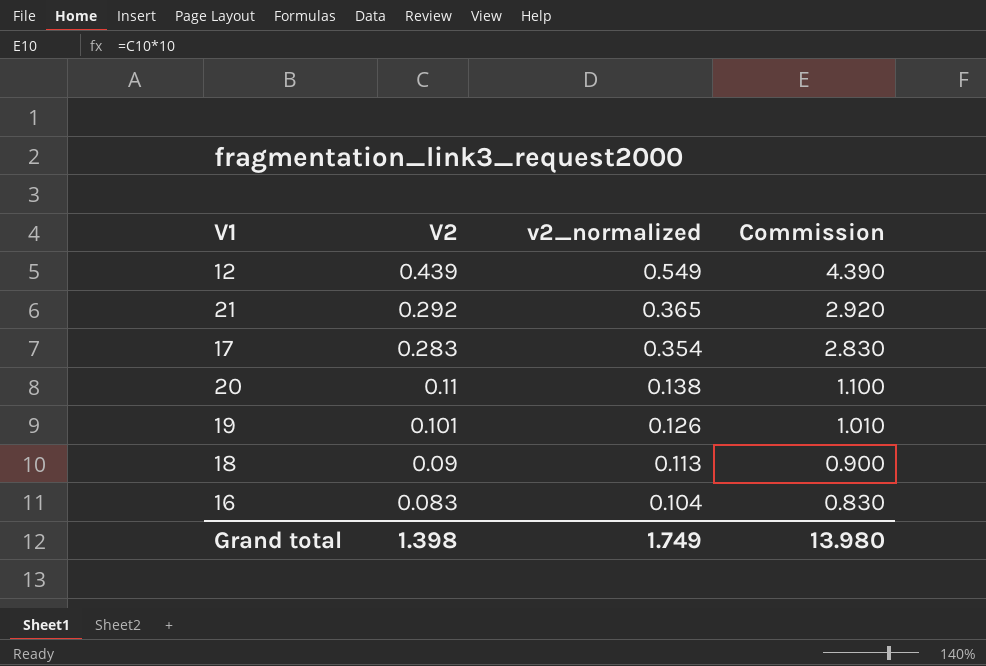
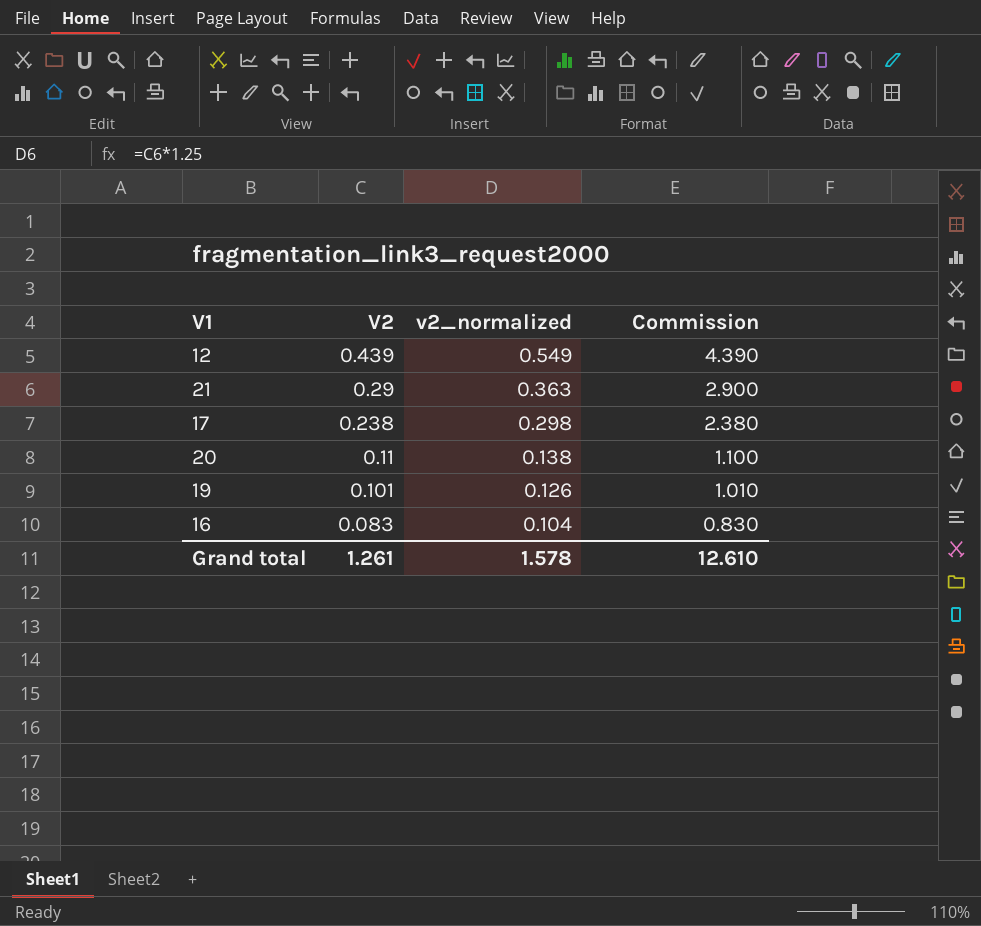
row 18: 0.09 | 0.113 | 0.900 -> none
21 | V2: 0.292 -> 0.29
21 | v2_normalized: 0.365 -> 0.363
21 | Commission: 2.920 -> 2.900
17 | V2: 0.283 -> 0.238
17 | v2_normalized: 0.354 -> 0.298
17 | Commission: 2.830 -> 2.380
Grand total | V2: 1.398 -> 1.261
Grand total | v2_normalized: 1.749 -> 1.578
Grand total | Commission: 13.980 -> 12.610

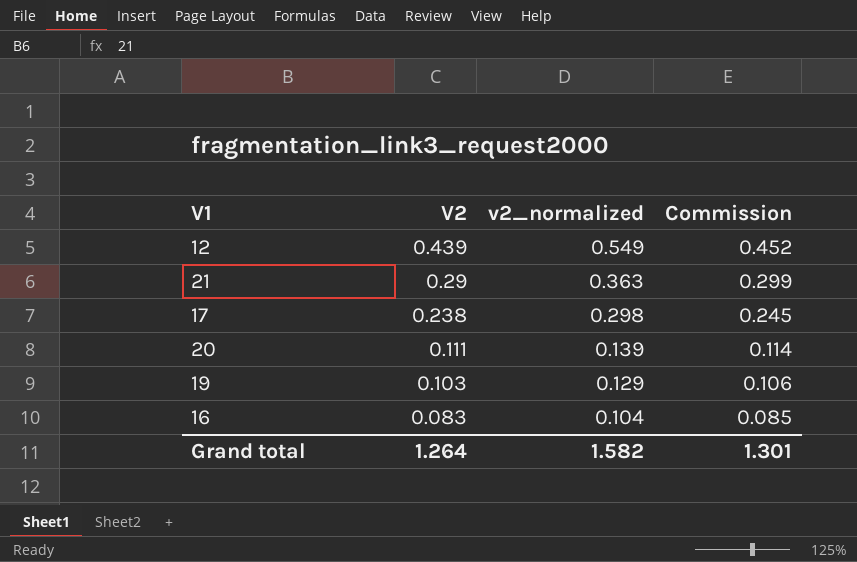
column Commission | formula: [V2] * 10 -> [V2] * 1.03
20 | V2: 0.11 -> 0.111
20 | v2_normalized: 0.138 -> 0.139
19 | V2: 0.101 -> 0.103
19 | v2_normalized: 0.126 -> 0.129
Grand total | V2: 1.261 -> 1.264
Grand total | v2_normalized: 1.578 -> 1.582
Grand total | Commission: 12.610 -> 1.301

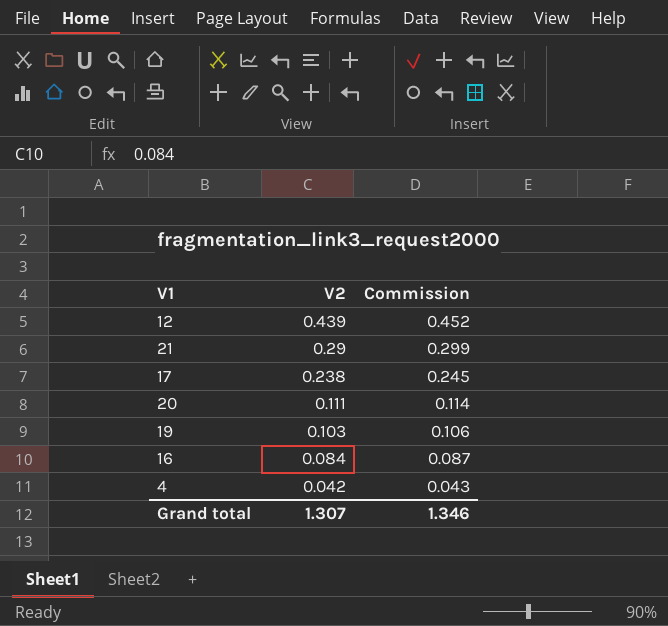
column v2_normalized | formula: [V2] * 1.25 -> none
16 | V2: 0.083 -> 0.084
16 | Commission: 0.085 -> 0.087
row 4: none -> 0.042 | 0.043
Grand total | V2: 1.264 -> 1.307
Grand total | Commission: 1.301 -> 1.346

